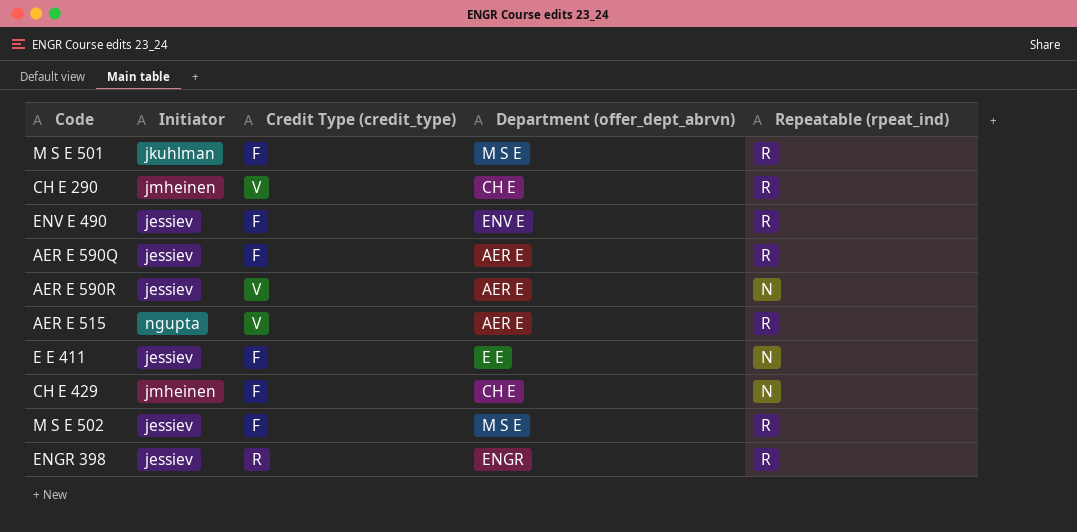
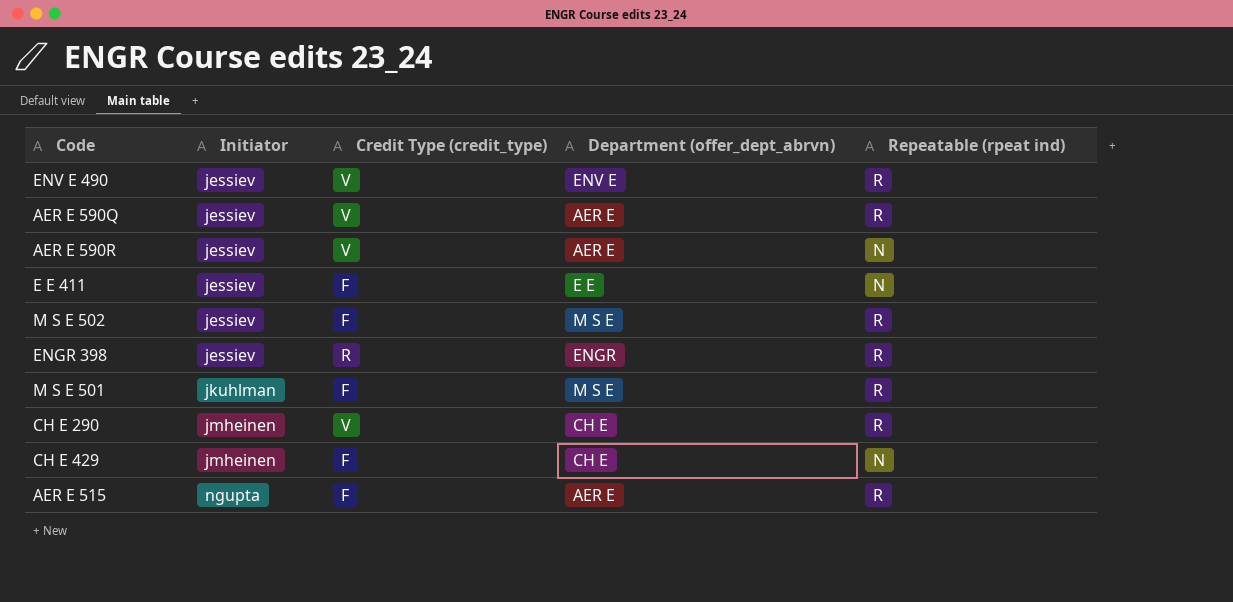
row order: none -> Initiator ascending
column name: Repeatable (rpeat_ind) -> Repeatable (rpeat ind)
ENV E 490 | Credit Type (credit_type): F -> V
AER E 590Q | Credit Type (credit_type): F -> V
AER E 515 | Credit Type (credit_type): V -> F

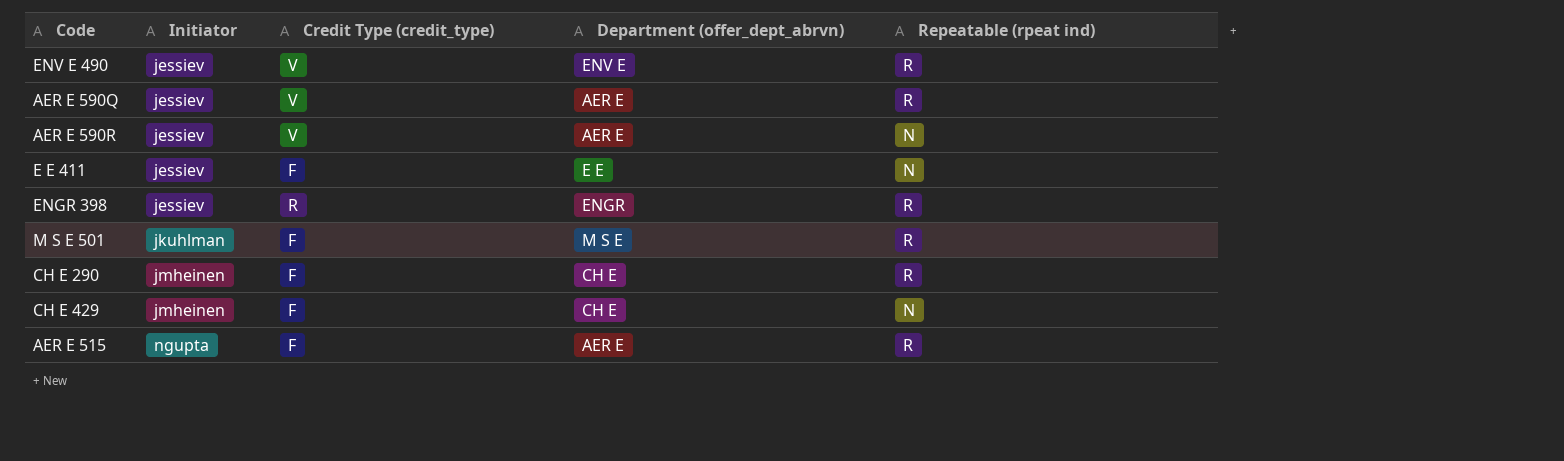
row M S E 502: jessiev | F | M S E | R -> none
CH E 290 | Credit Type (credit_type): V -> F

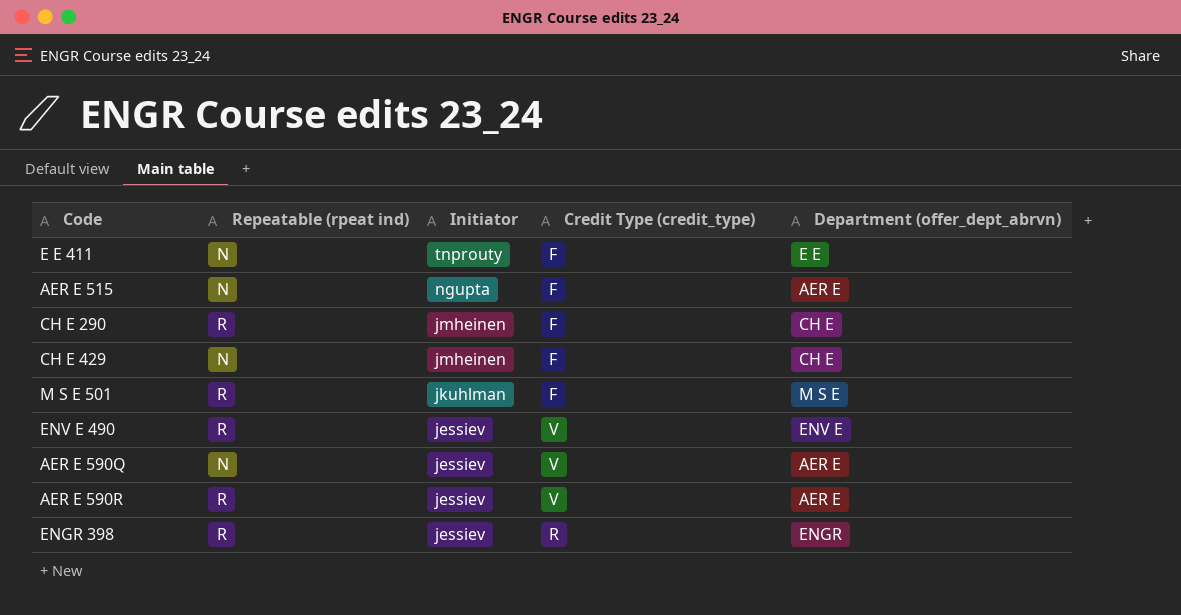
row order: Initiator ascending -> Initiator descending
column Repeatable (rpeat ind) | position: 5 -> 2
E E 411 | Initiator: jessiev -> tnprouty
AER E 515 | Repeatable (rpeat ind): R -> N
AER E 590Q | Repeatable (rpeat ind): R -> N
AER E 590R | Repeatable (rpeat ind): N -> R

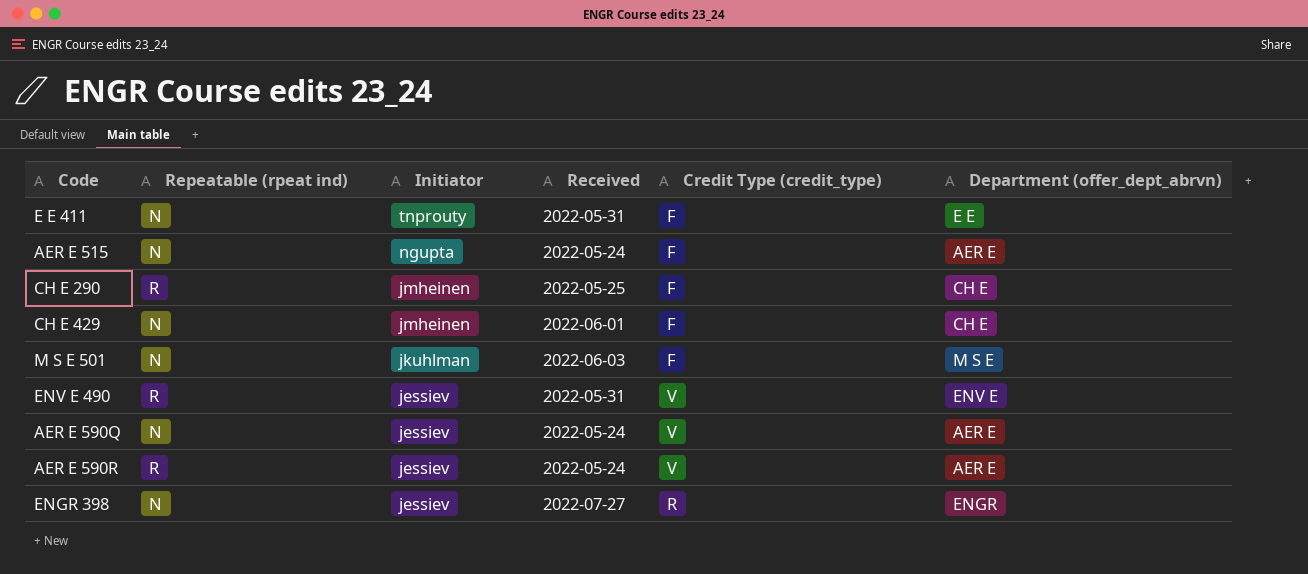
column Received | position: none -> 4
M S E 501 | Repeatable (rpeat ind): R -> N
ENGR 398 | Repeatable (rpeat ind): R -> N

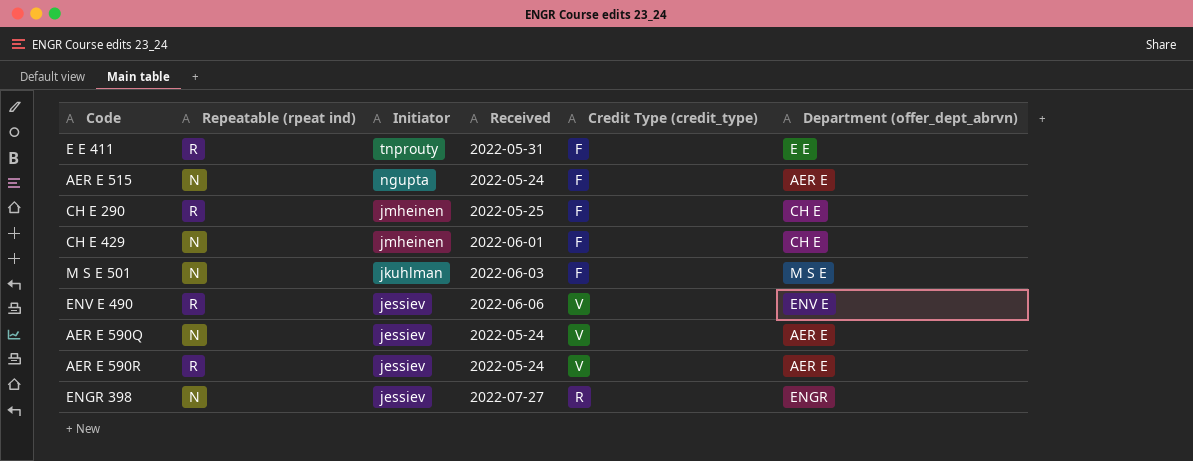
E E 411 | Repeatable (rpeat ind): N -> R
ENV E 490 | Received: 2022-05-31 -> 2022-06-06

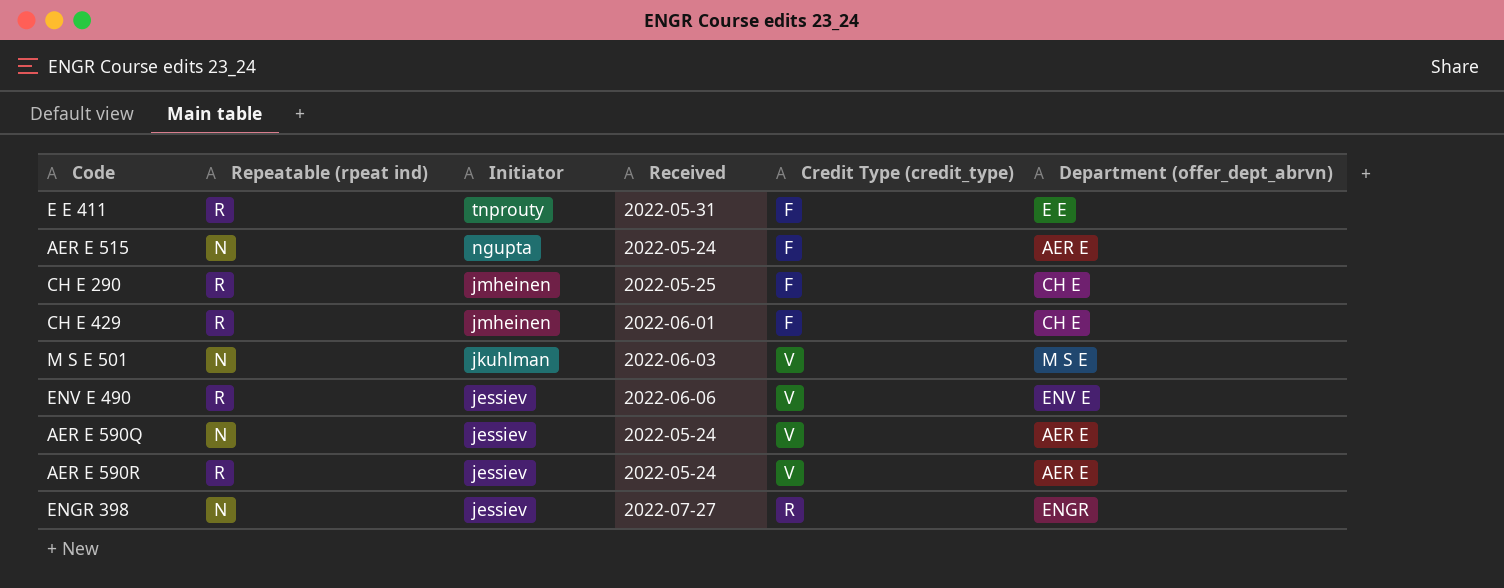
CH E 429 | Repeatable (rpeat ind): N -> R
M S E 501 | Credit Type (credit_type): F -> V

